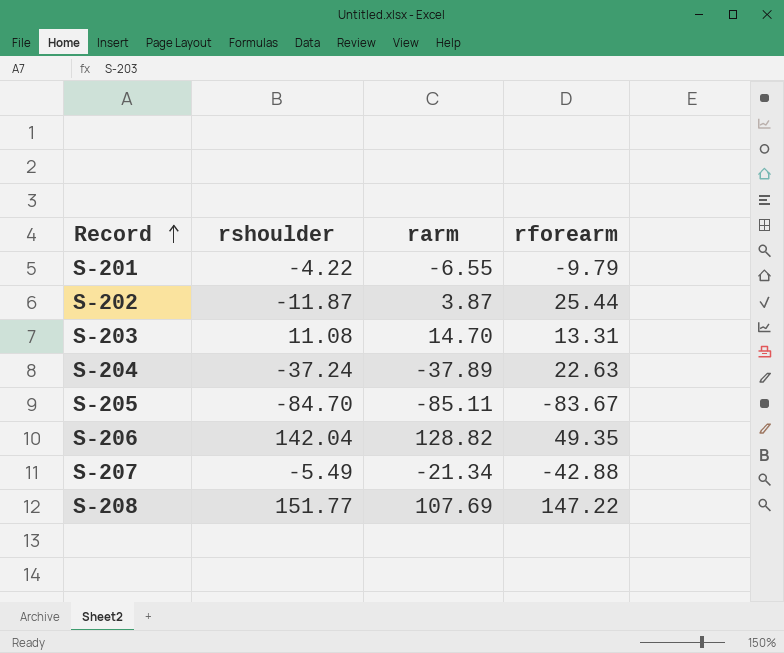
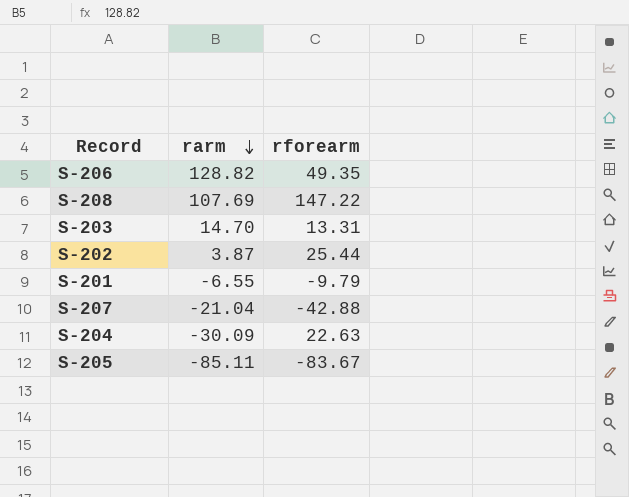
row order: Record ascending -> rarm descending
column rshoulder | position: 2 -> none
S-207 | rarm: -21.34 -> -21.04
S-204 | rarm: -37.89 -> -30.09

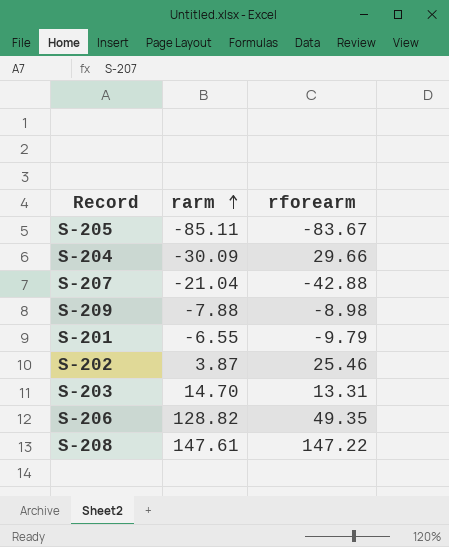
row order: rarm descending -> rarm ascending
S-204 | rforearm: 22.63 -> 29.66
row S-209: none -> -7.88 | -8.98
S-202 | rforearm: 25.44 -> 25.46
S-208 | rarm: 107.69 -> 147.61

